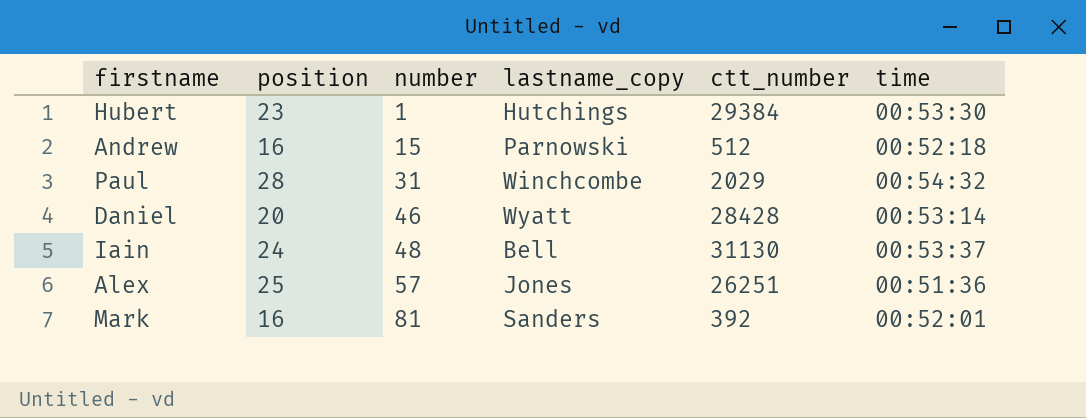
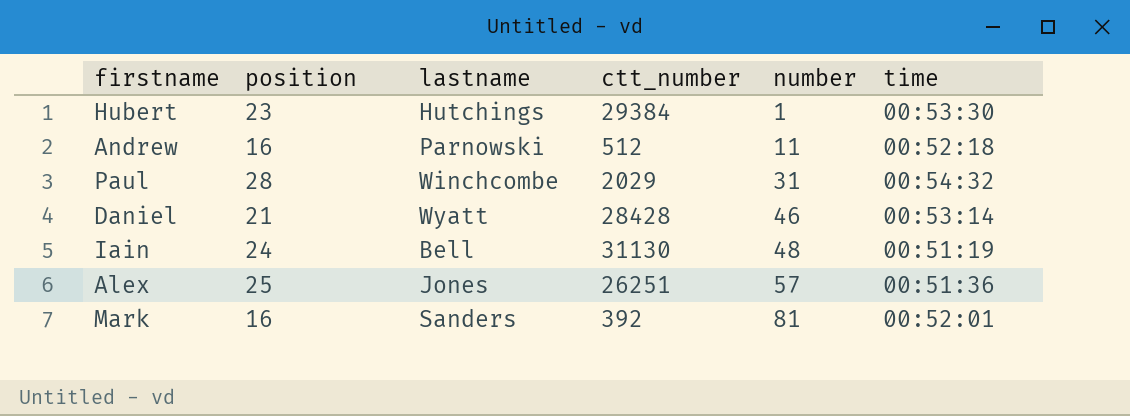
column name: lastname_copy -> lastname
column number | position: 3 -> 5
Andrew | number: 15 -> 11
Daniel | position: 20 -> 21
Iain | time: 00:53:37 -> 00:51:19

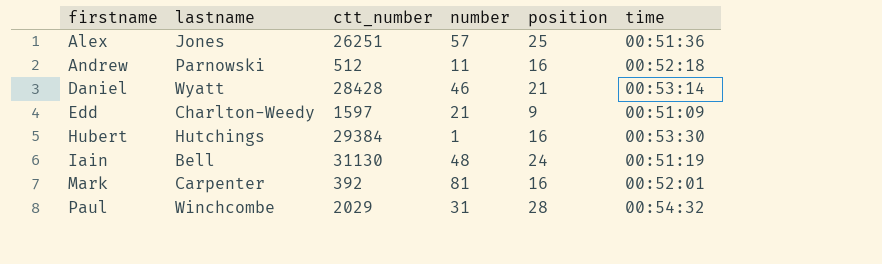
row order: number ascending -> firstname ascending
column position | position: 2 -> 5
row Edd: none -> Charlton-Weedy | 1597 | 21 | 9 | 00:51:09
Hubert | position: 23 -> 16
Mark | lastname: Sanders -> Carpenter

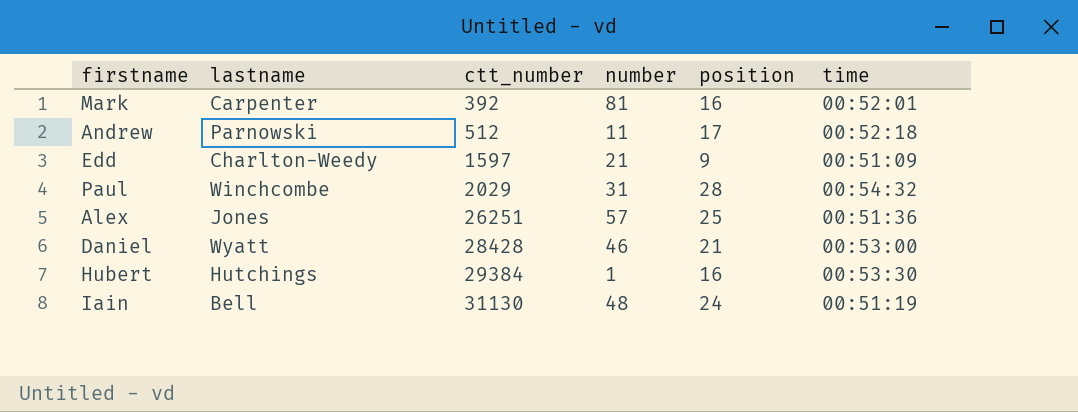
row order: firstname ascending -> ctt_number ascending
Andrew | position: 16 -> 17
Daniel | time: 00:53:14 -> 00:53:00

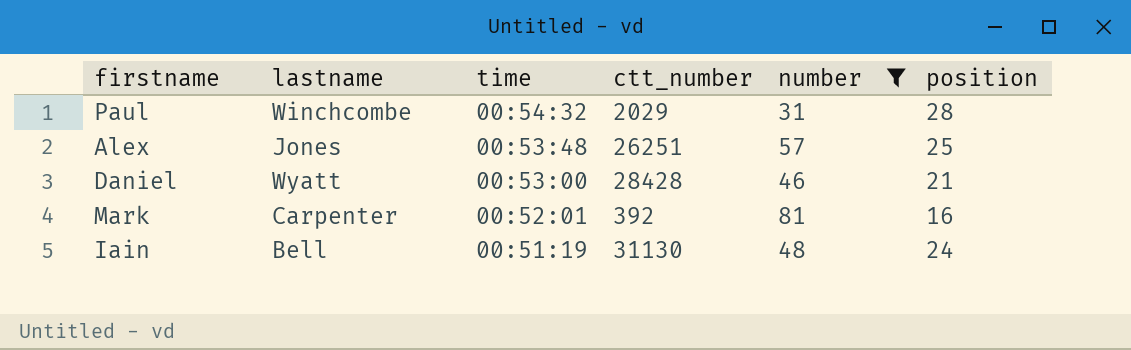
filter: none -> number >= 31
row order: ctt_number ascending -> time descending
column time | position: 6 -> 3
Alex | time: 00:51:36 -> 00:53:48

